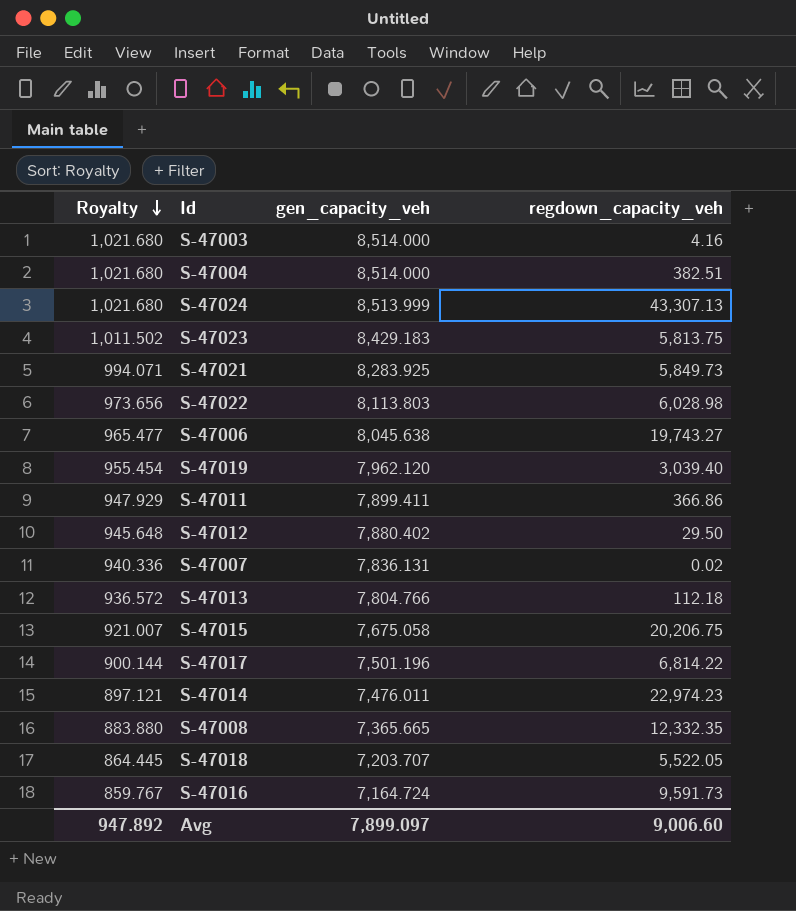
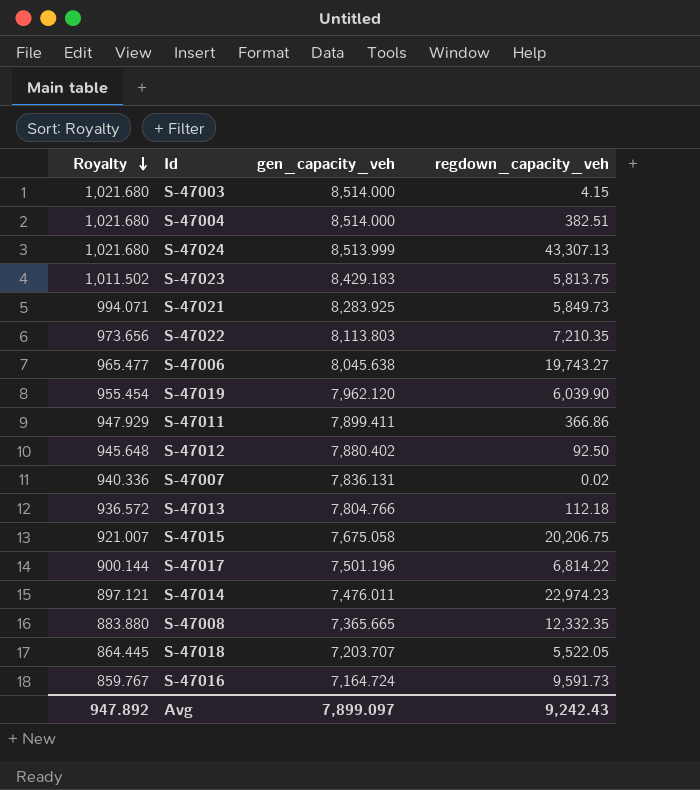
S-47003 | regdown_capacity_veh: 4.16 -> 4.15
S-47022 | regdown_capacity_veh: 6,028.98 -> 7,210.35
S-47019 | regdown_capacity_veh: 3,039.40 -> 6,039.90
S-47012 | regdown_capacity_veh: 29.50 -> 92.50
Avg | regdown_capacity_veh: 9,006.60 -> 9,242.43

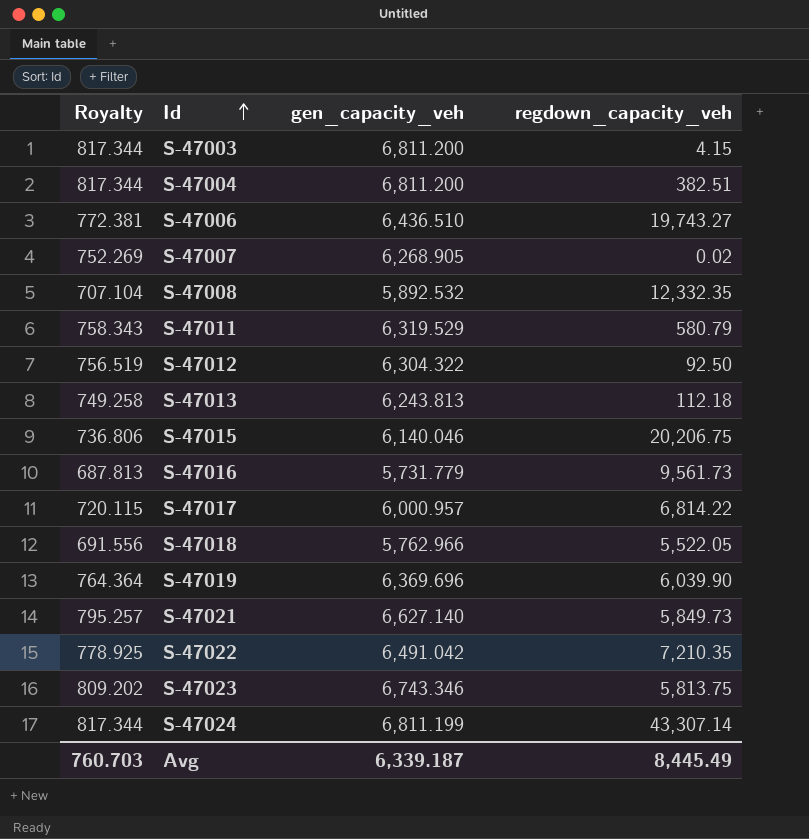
row order: Royalty descending -> Id ascending
row S-47014: 897.121 | 7,476.011 | 22,974.23 -> none
S-47003 | Royalty: 1,021.680 -> 817.344
S-47003 | gen_capacity_veh: 8,514.000 -> 6,811.200
S-47004 | Royalty: 1,021.680 -> 817.344
S-47004 | gen_capacity_veh: 8,514.000 -> 6,811.200
S-47006 | Royalty: 965.477 -> 772.381
S-47006 | gen_capacity_veh: 8,045.638 -> 6,436.510
S-47007 | Royalty: 940.336 -> 752.269
S-47007 | gen_capacity_veh: 7,836.131 -> 6,268.905
S-47008 | Royalty: 883.880 -> 707.104
S-47008 | gen_capacity_veh: 7,365.665 -> 5,892.532
S-47011 | Royalty: 947.929 -> 758.343
S-47011 | gen_capacity_veh: 7,899.411 -> 6,319.529
S-47011 | regdown_capacity_veh: 366.86 -> 580.79
S-47012 | Royalty: 945.648 -> 756.519
S-47012 | gen_capacity_veh: 7,880.402 -> 6,304.322
S-47013 | Royalty: 936.572 -> 749.258
S-47013 | gen_capacity_veh: 7,804.766 -> 6,243.813
S-47015 | Royalty: 921.007 -> 736.806
S-47015 | gen_capacity_veh: 7,675.058 -> 6,140.046
S-47016 | Royalty: 859.767 -> 687.813
S-47016 | gen_capacity_veh: 7,164.724 -> 5,731.779
S-47016 | regdown_capacity_veh: 9,591.73 -> 9,561.73
S-47017 | Royalty: 900.144 -> 720.115
S-47017 | gen_capacity_veh: 7,501.196 -> 6,000.957
S-47018 | Royalty: 864.445 -> 691.556
S-47018 | gen_capacity_veh: 7,203.707 -> 5,762.966
S-47019 | Royalty: 955.454 -> 764.364
S-47019 | gen_capacity_veh: 7,962.120 -> 6,369.696
S-47021 | Royalty: 994.071 -> 795.257
S-47021 | gen_capacity_veh: 8,283.925 -> 6,627.140
S-47022 | Royalty: 973.656 -> 778.925
S-47022 | gen_capacity_veh: 8,113.803 -> 6,491.042
S-47023 | Royalty: 1,011.502 -> 809.202
S-47023 | gen_capacity_veh: 8,429.183 -> 6,743.346
S-47024 | Royalty: 1,021.680 -> 817.344
S-47024 | gen_capacity_veh: 8,513.999 -> 6,811.199
S-47024 | regdown_capacity_veh: 43,307.13 -> 43,307.14
Avg | Royalty: 947.892 -> 760.703
Avg | gen_capacity_veh: 7,899.097 -> 6,339.187
Avg | regdown_capacity_veh: 9,242.43 -> 8,445.49

